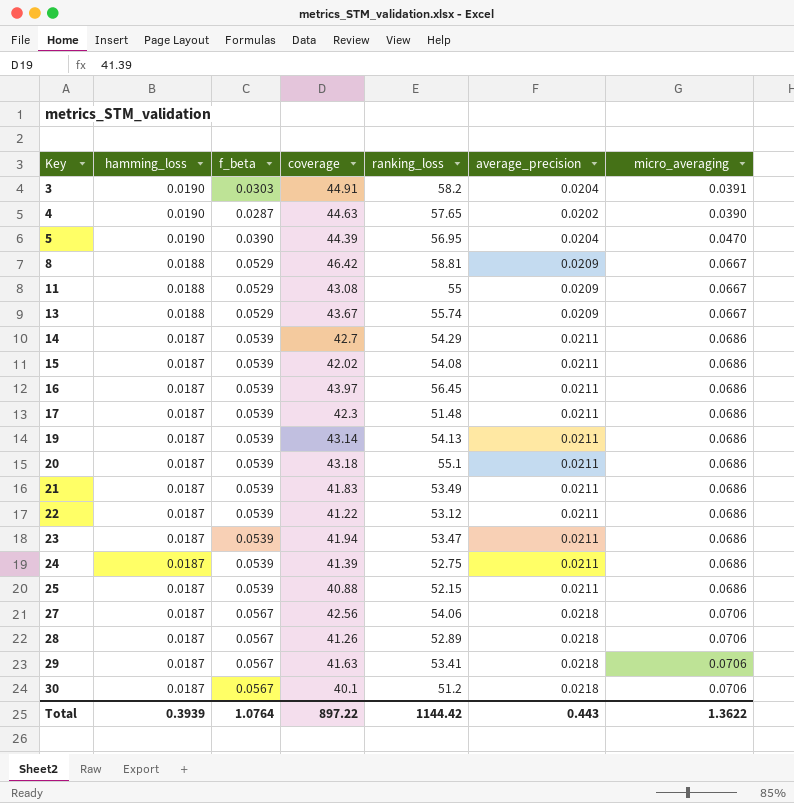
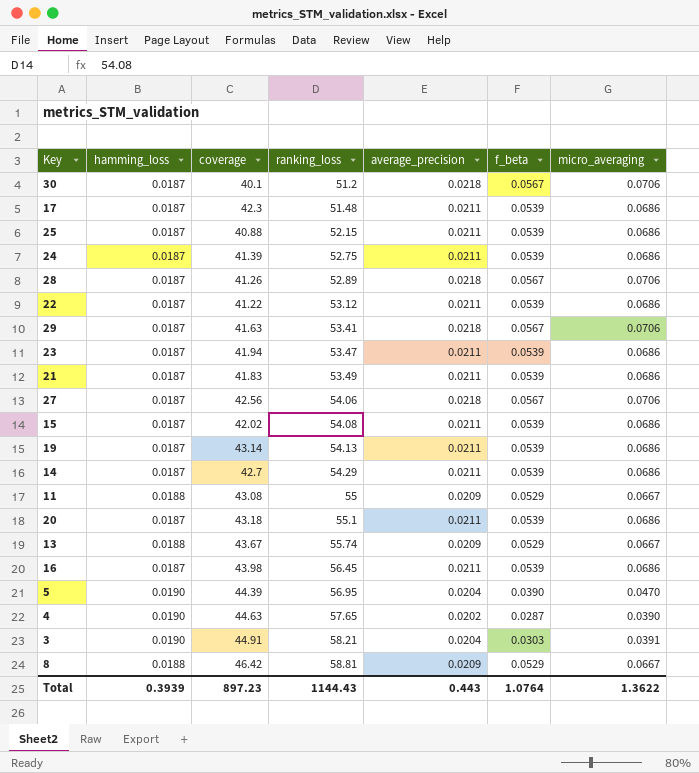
row order: Key ascending -> ranking_loss ascending
column f_beta | position: 3 -> 6
16 | coverage: 43.97 -> 43.98
3 | ranking_loss: 58.2 -> 58.21
Total | coverage: 897.22 -> 897.23
Total | ranking_loss: 1144.42 -> 1144.43

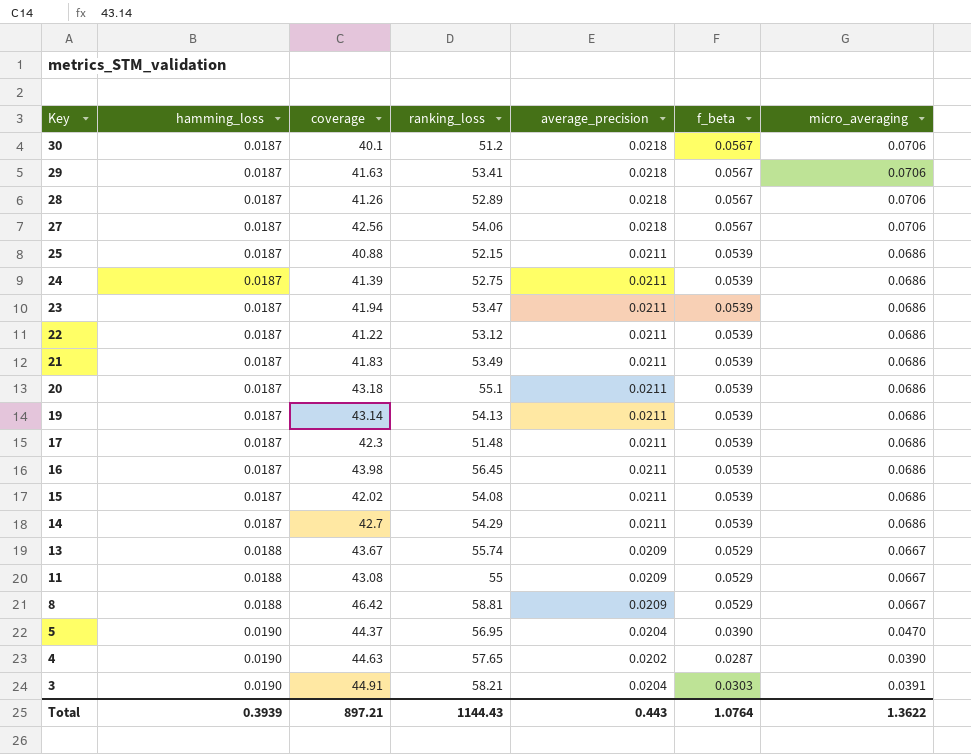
row order: ranking_loss ascending -> Key descending
5 | coverage: 44.39 -> 44.37
Total | coverage: 897.23 -> 897.21

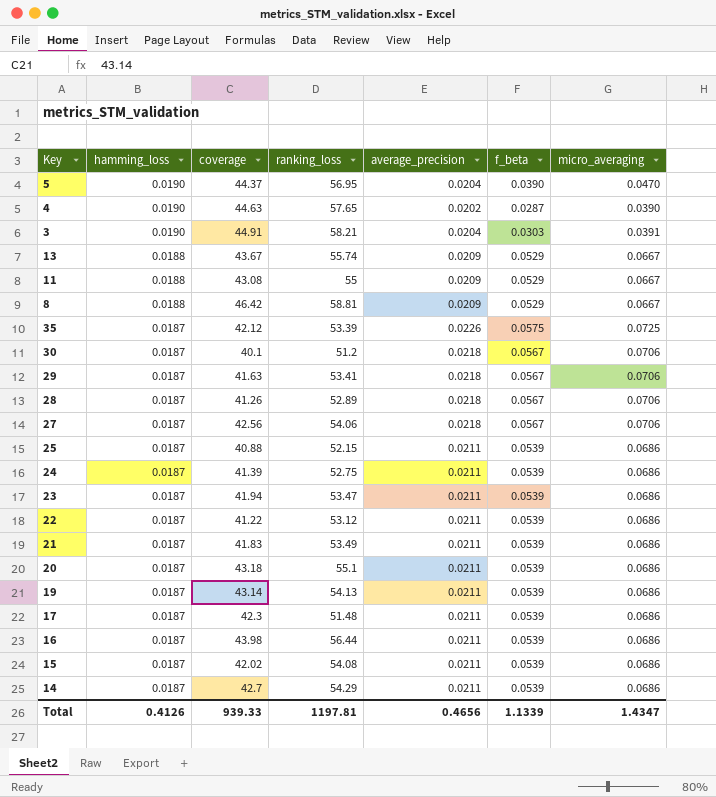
row order: Key descending -> hamming_loss descending
row 35: none -> 0.0187 | 42.12 | 53.39 | 0.0226 | 0.0575 | 0.0725
16 | ranking_loss: 56.45 -> 56.44
Total | hamming_loss: 0.3939 -> 0.4126
Total | coverage: 897.21 -> 939.33
Total | ranking_loss: 1144.43 -> 1197.81
Total | average_precision: 0.443 -> 0.4656
Total | f_beta: 1.0764 -> 1.1339
Total | micro_averaging: 1.3622 -> 1.4347

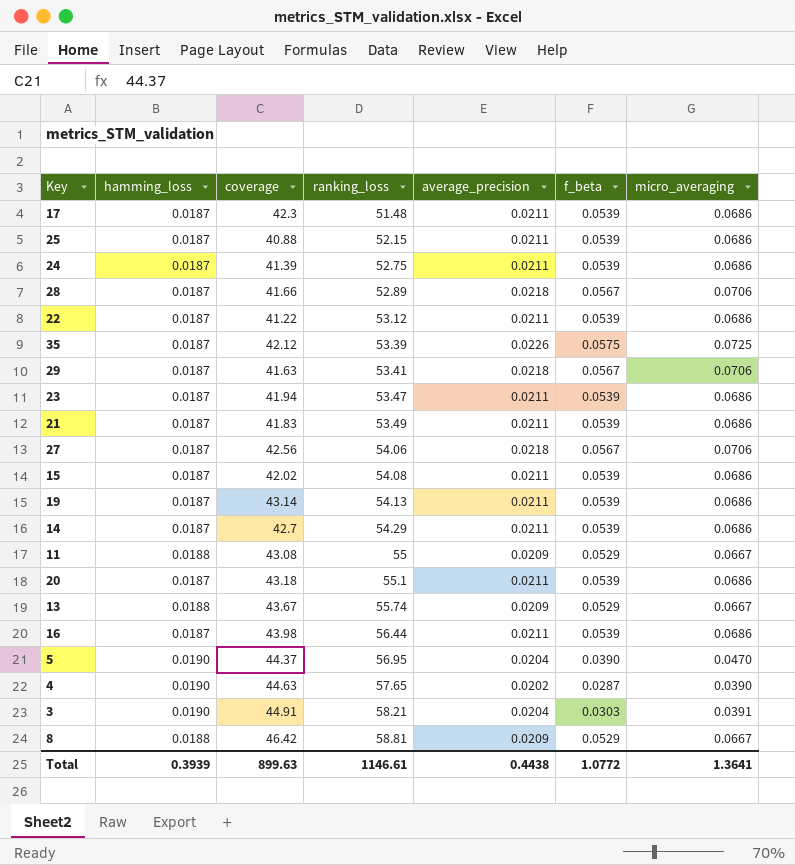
row order: hamming_loss descending -> ranking_loss ascending
row 30: 0.0187 | 40.1 | 51.2 | 0.0218 | 0.0567 | 0.0706 -> none
28 | coverage: 41.26 -> 41.66
Total | hamming_loss: 0.4126 -> 0.3939
Total | coverage: 939.33 -> 899.63
Total | ranking_loss: 1197.81 -> 1146.61
Total | average_precision: 0.4656 -> 0.4438
Total | f_beta: 1.1339 -> 1.0772
Total | micro_averaging: 1.4347 -> 1.3641

